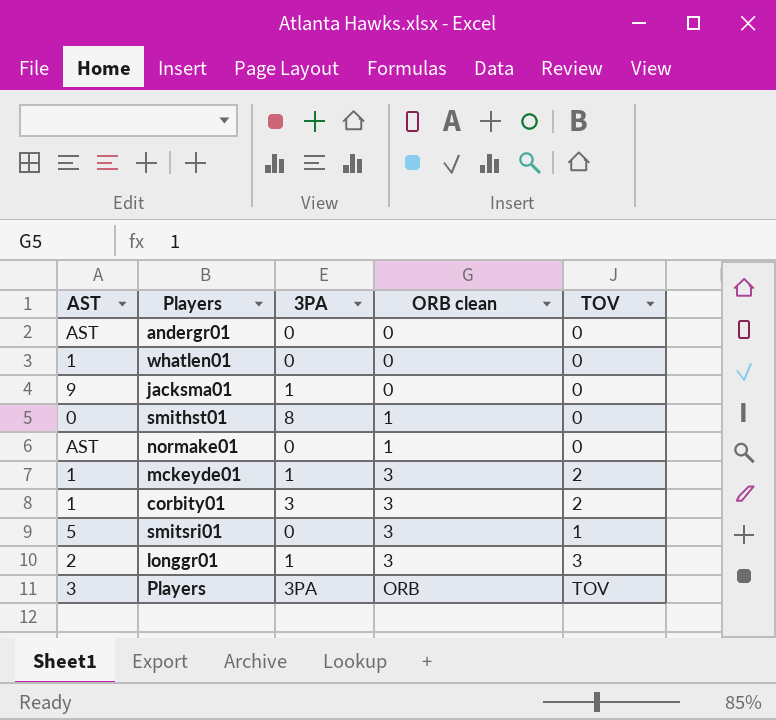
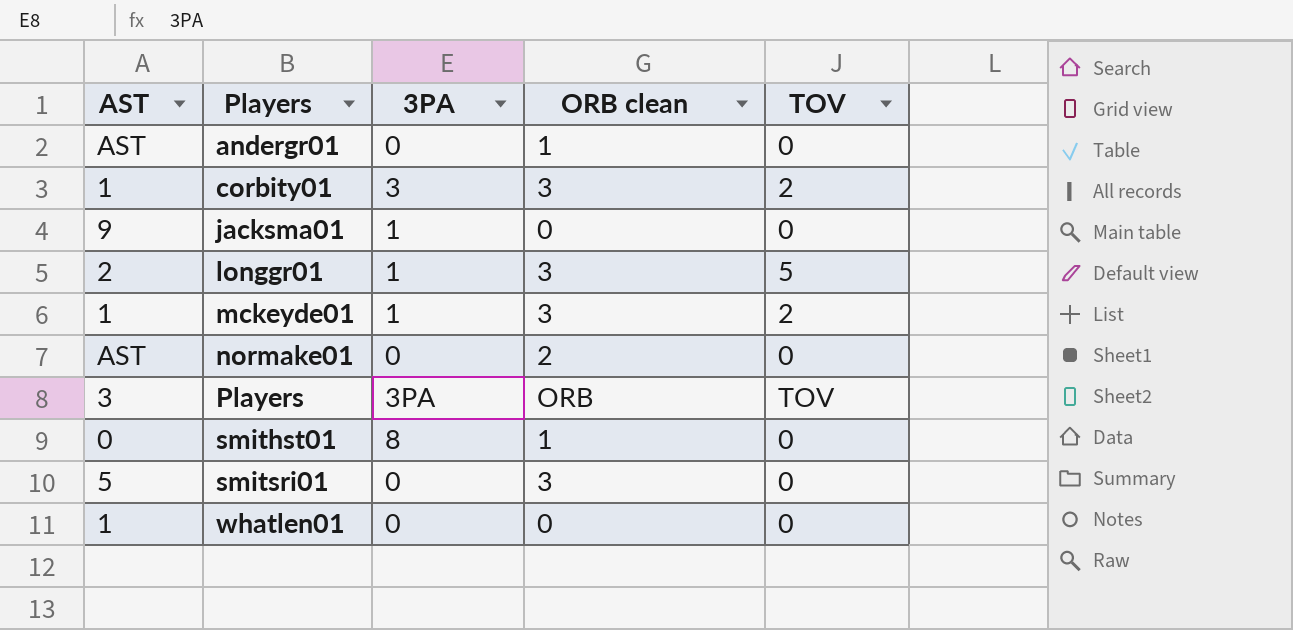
row order: ORB clean ascending -> Players ascending
andergr01 | ORB clean: 0 -> 1
longgr01 | TOV: 3 -> 5
normake01 | ORB clean: 1 -> 2
smitsri01 | TOV: 1 -> 0

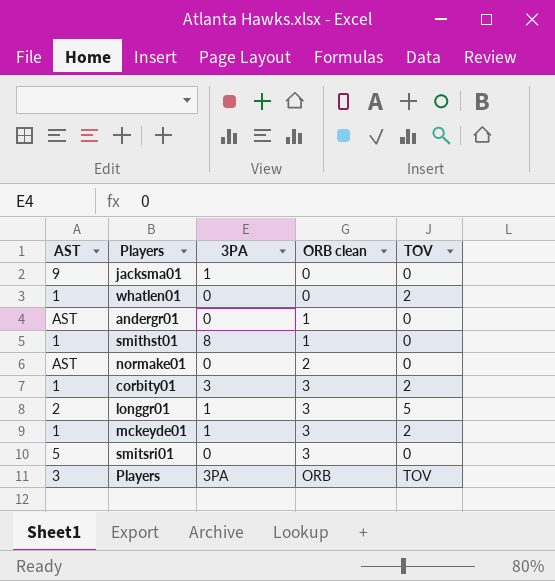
row order: Players ascending -> ORB clean ascending
whatlen01 | TOV: 0 -> 2
smithst01 | AST: 0 -> 1

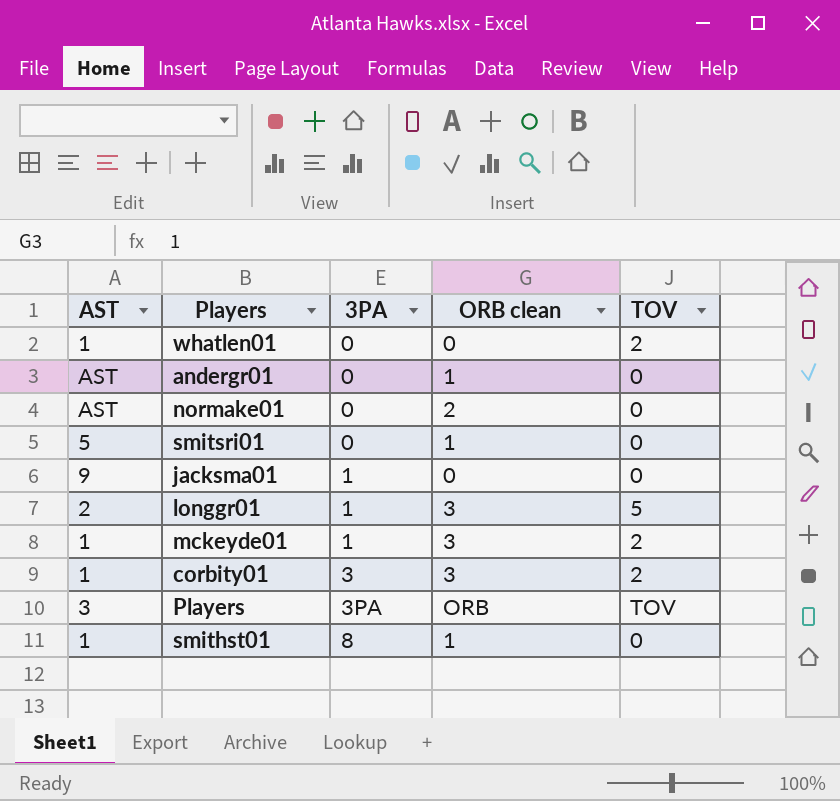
row order: ORB clean ascending -> 3PA ascending
smitsri01 | ORB clean: 3 -> 1

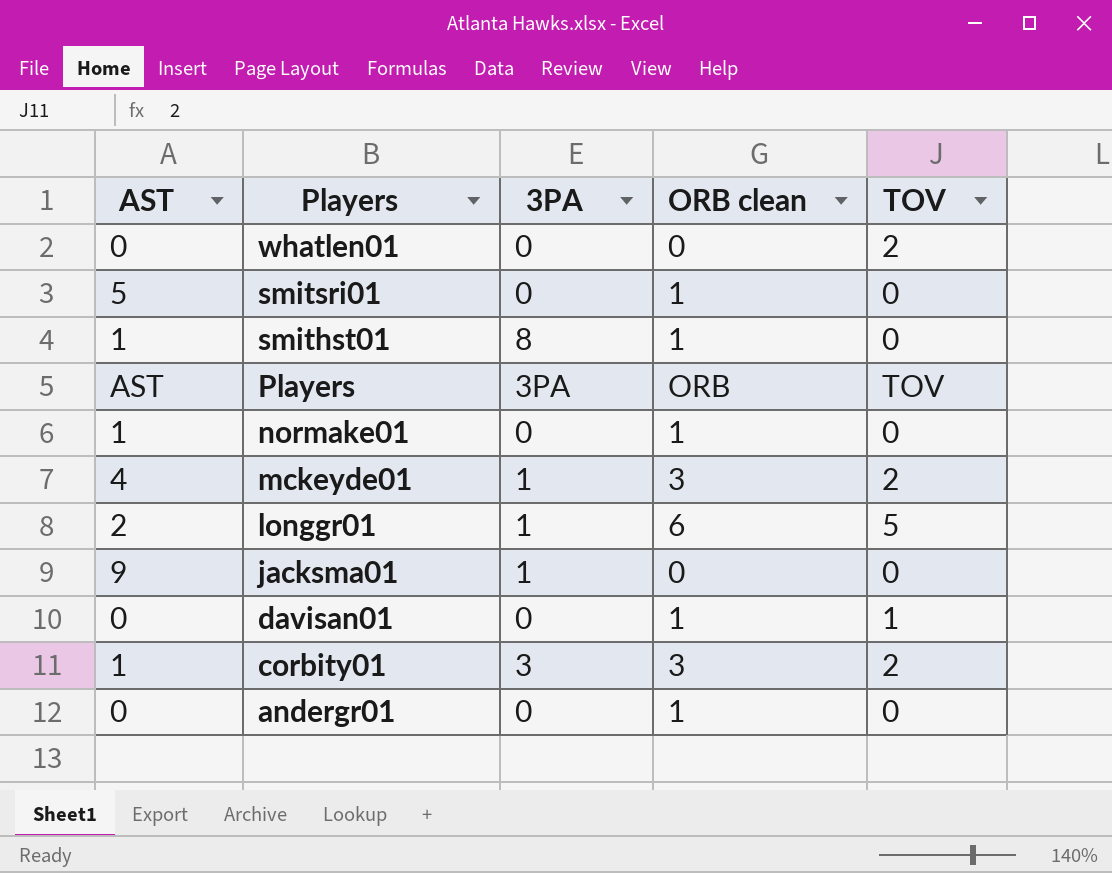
row order: 3PA ascending -> Players descending
whatlen01 | AST: 1 -> 0
Players | AST: 3 -> AST
normake01 | AST: AST -> 1
normake01 | ORB clean: 2 -> 1
mckeyde01 | AST: 1 -> 4
longgr01 | ORB clean: 3 -> 6
row davisan01: none -> 0 | 0 | 1 | 1
andergr01 | AST: AST -> 0

